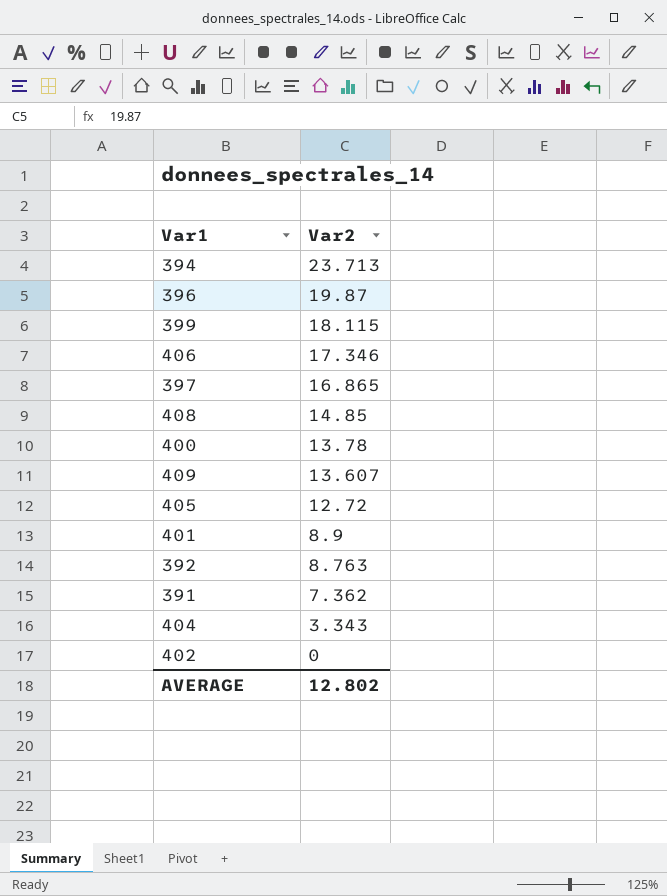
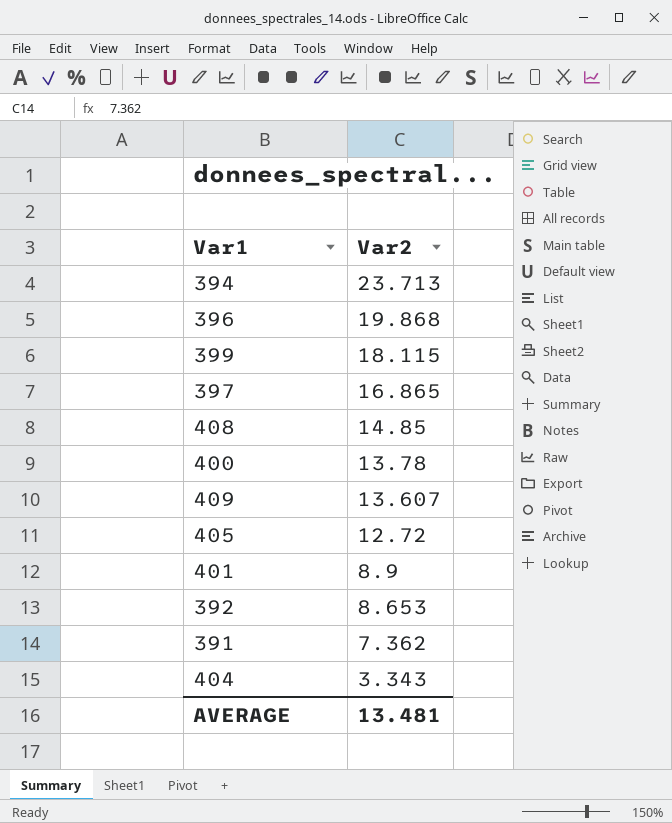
row 406: 17.346 -> none
row 402: 0 -> none
396 | Var2: 19.87 -> 19.868
392 | Var2: 8.763 -> 8.653
AVERAGE | Var2: 12.802 -> 13.481

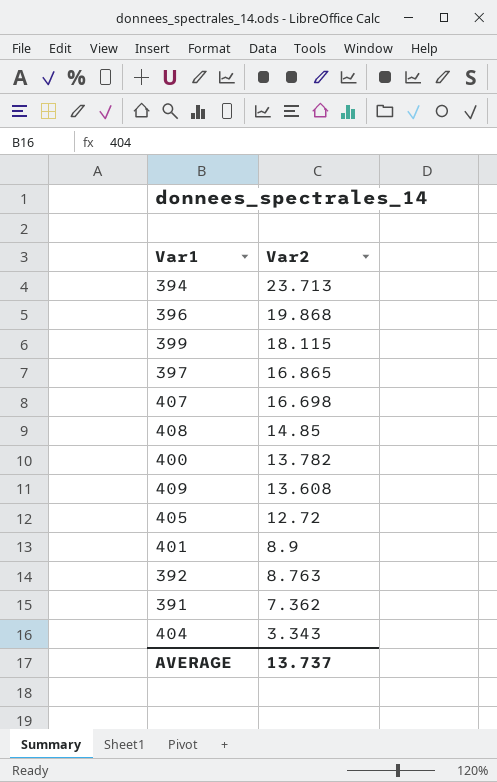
row 407: none -> 16.698
400 | Var2: 13.78 -> 13.782
409 | Var2: 13.607 -> 13.608
392 | Var2: 8.653 -> 8.763
AVERAGE | Var2: 13.481 -> 13.737

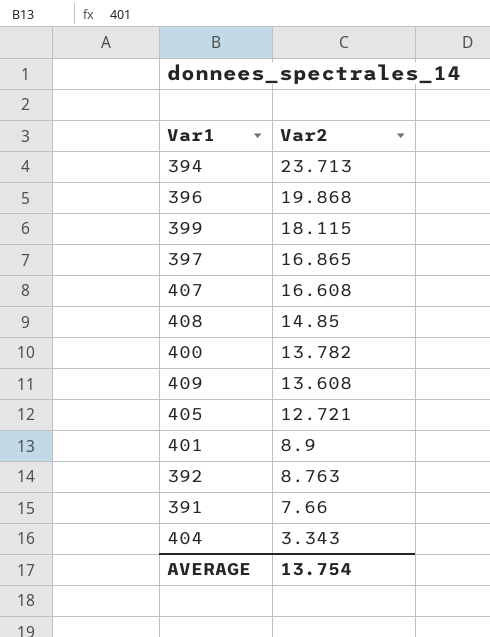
407 | Var2: 16.698 -> 16.608
405 | Var2: 12.72 -> 12.721
391 | Var2: 7.362 -> 7.66
AVERAGE | Var2: 13.737 -> 13.754

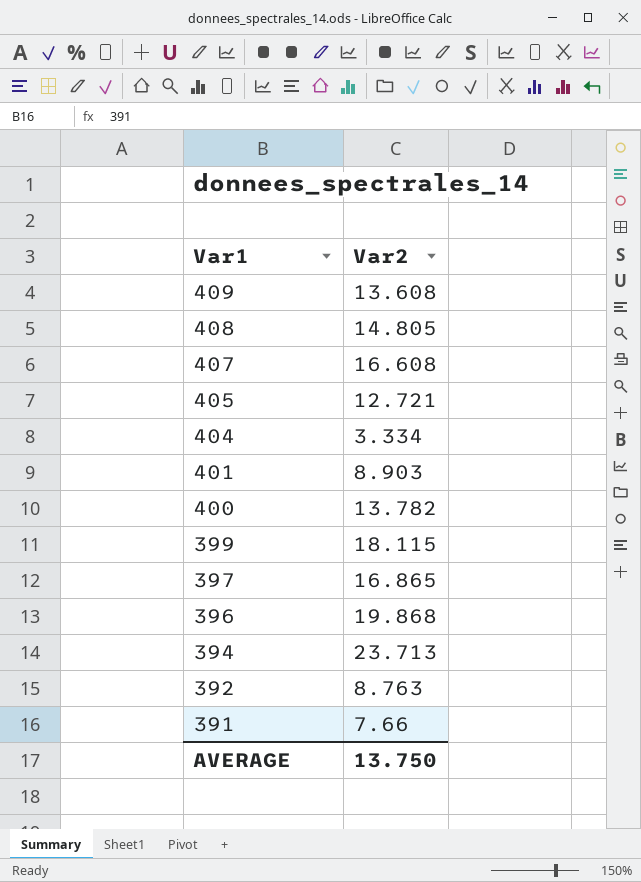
row order: Var2 descending -> Var1 descending
408 | Var2: 14.85 -> 14.805
404 | Var2: 3.343 -> 3.334
401 | Var2: 8.9 -> 8.903
AVERAGE | Var2: 13.754 -> 13.750

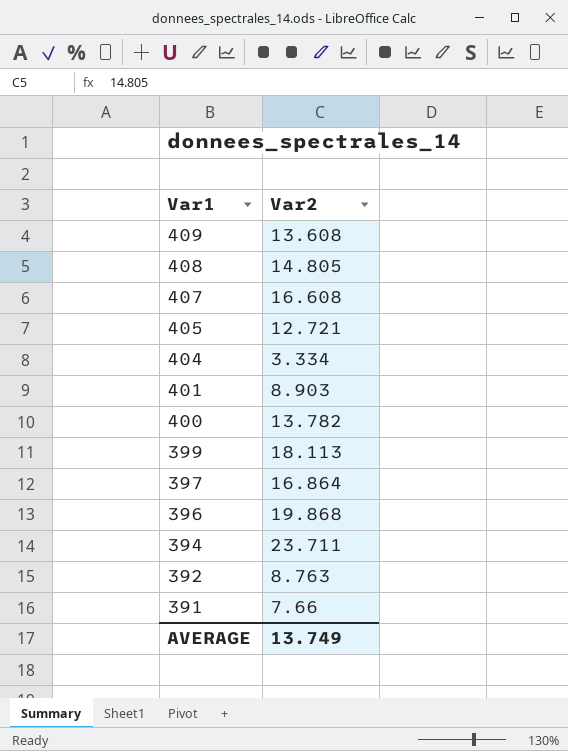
399 | Var2: 18.115 -> 18.113
397 | Var2: 16.865 -> 16.864
394 | Var2: 23.713 -> 23.711
AVERAGE | Var2: 13.750 -> 13.749

